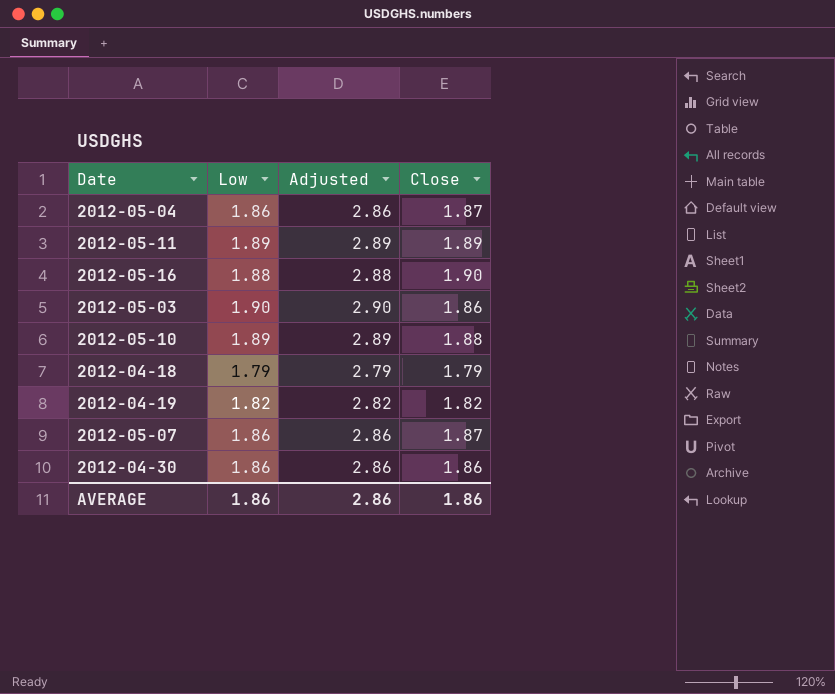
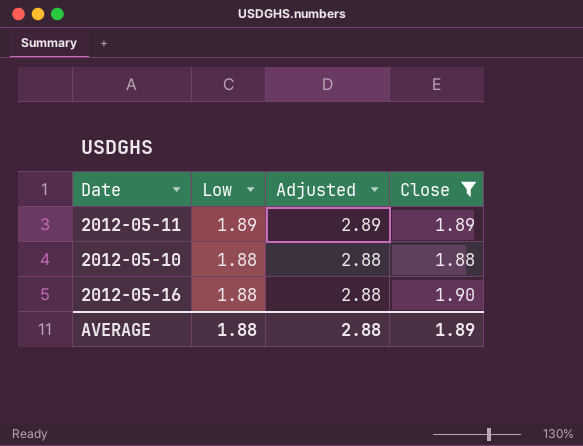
filter: none -> Close >= 1.88
row order: none -> Low descending
2012-05-10 | Low: 1.89 -> 1.88
2012-05-10 | Adjusted: 2.89 -> 2.88
AVERAGE | Low: 1.86 -> 1.88
AVERAGE | Adjusted: 2.86 -> 2.88
AVERAGE | Close: 1.86 -> 1.89

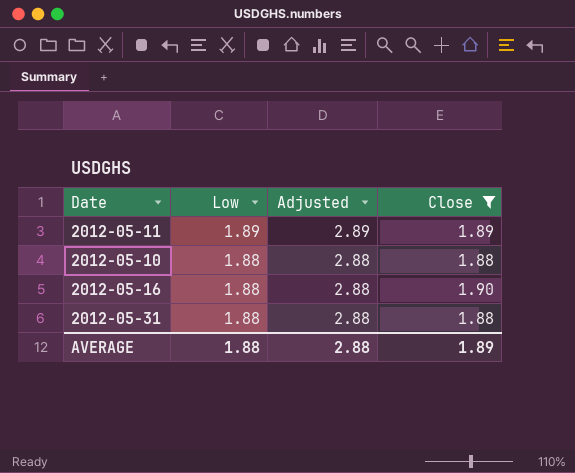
row 2012-05-31: none -> 1.88 | 2.88 | 1.88

